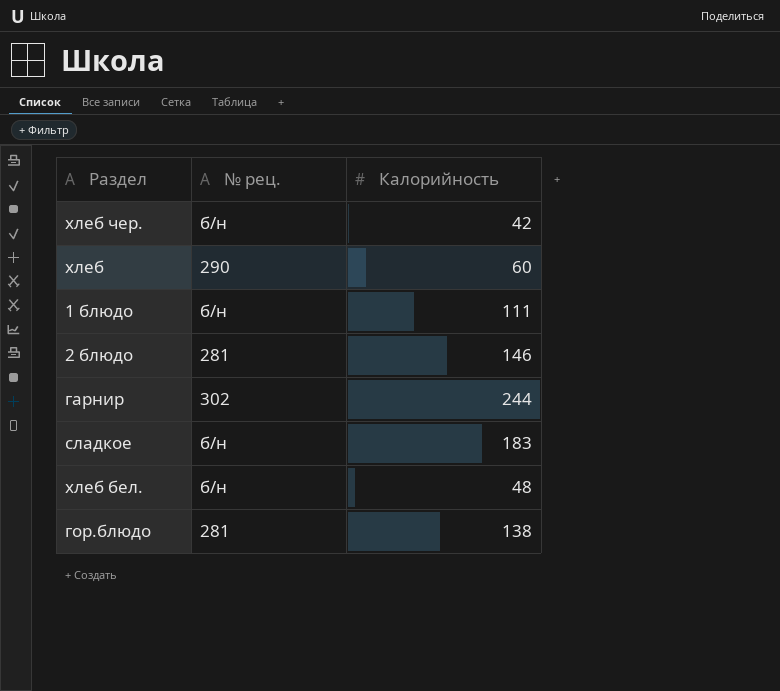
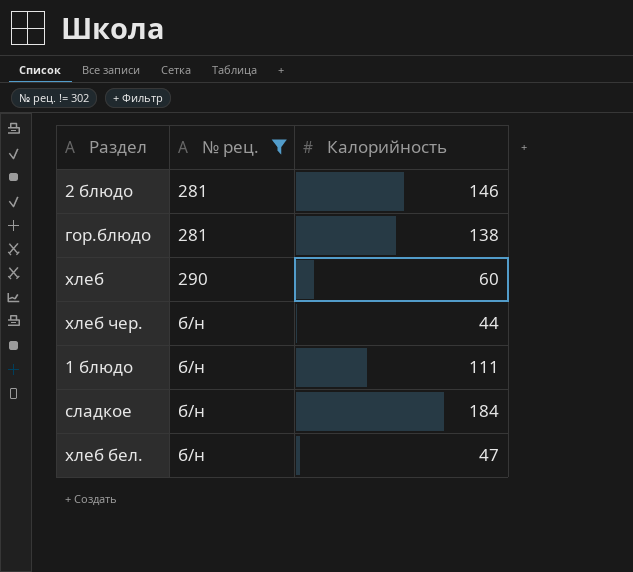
filter: none -> № рец. != 302
row order: none -> № рец. ascending
хлеб чер. | Калорийность: 42 -> 44
сладкое | Калорийность: 183 -> 184
хлеб бел. | Калорийность: 48 -> 47

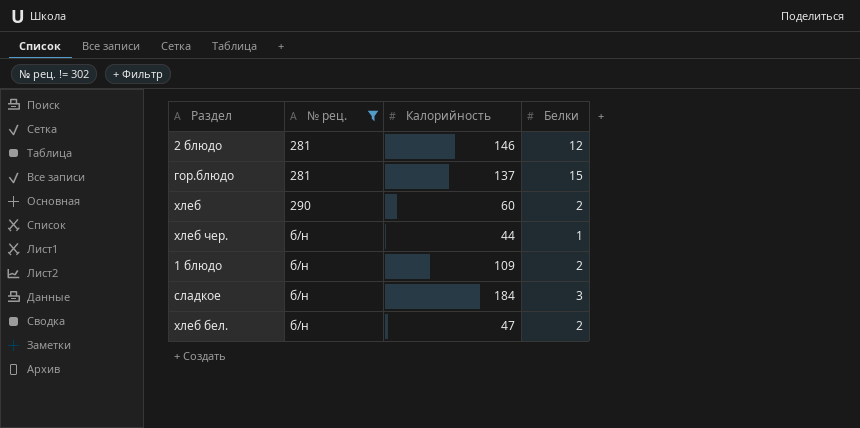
column Белки | position: none -> 4
гор.блюдо | Калорийность: 138 -> 137
1 блюдо | Калорийность: 111 -> 109

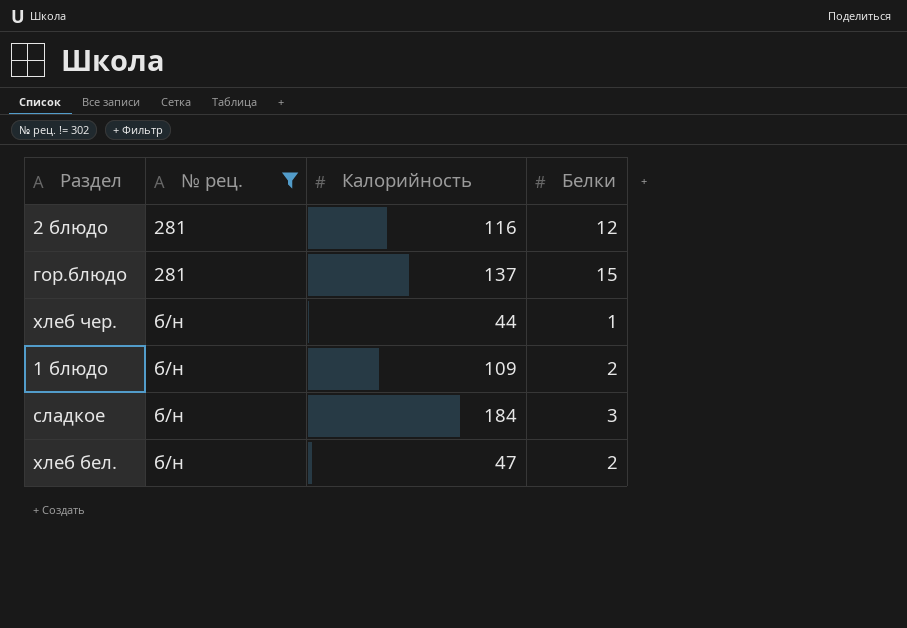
row хлеб: 290 | 60 | 2 -> none
2 блюдо | Калорийность: 146 -> 116

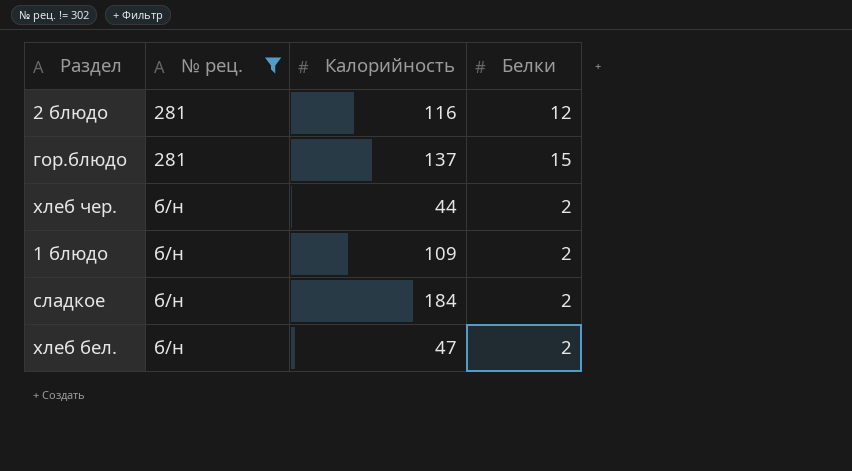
хлеб чер. | Белки: 1 -> 2
сладкое | Белки: 3 -> 2

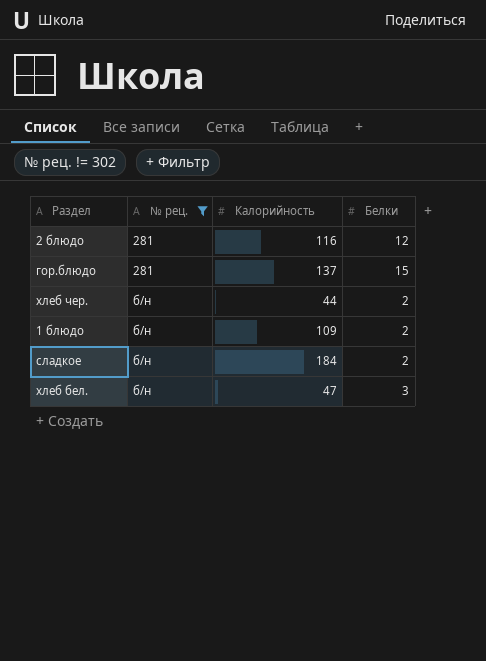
хлеб бел. | Белки: 2 -> 3

